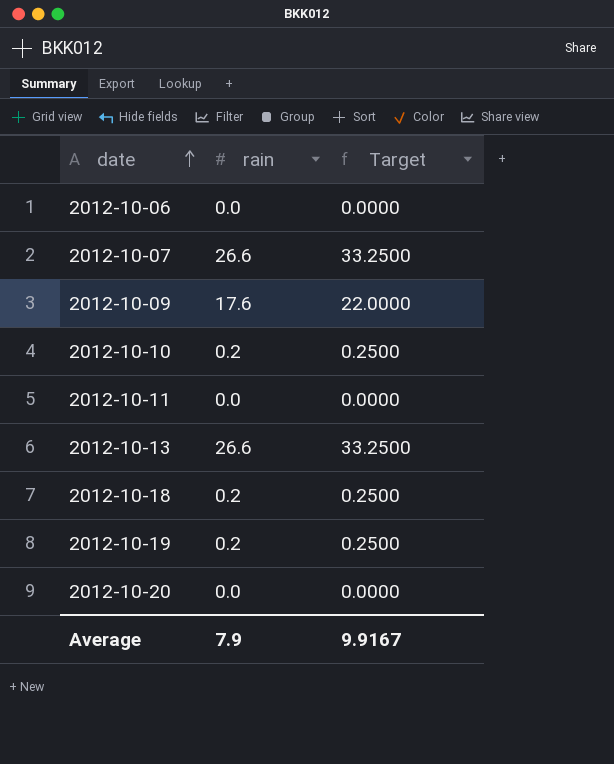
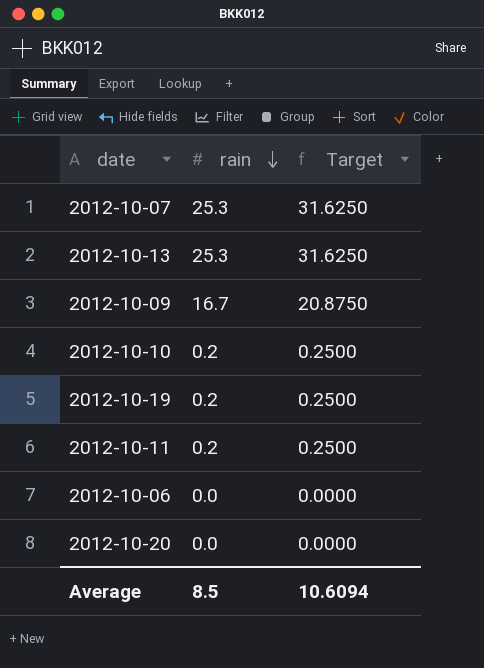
row order: date ascending -> rain descending
row 2012-10-18: 0.2 | 0.2500 -> none
2012-10-07 | rain: 26.6 -> 25.3
2012-10-07 | Target: 33.2500 -> 31.6250
2012-10-13 | rain: 26.6 -> 25.3
2012-10-13 | Target: 33.2500 -> 31.6250
2012-10-09 | rain: 17.6 -> 16.7
2012-10-09 | Target: 22.0000 -> 20.8750
2012-10-11 | rain: 0.0 -> 0.2
2012-10-11 | Target: 0.0000 -> 0.2500
Average | rain: 7.9 -> 8.5
Average | Target: 9.9167 -> 10.6094

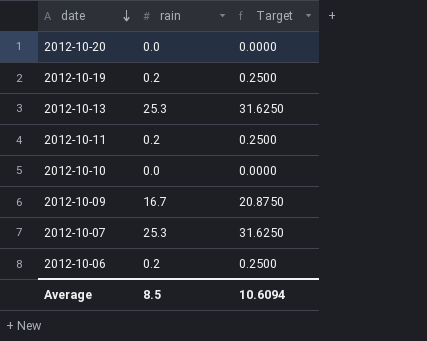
row order: rain descending -> date descending
2012-10-10 | rain: 0.2 -> 0.0
2012-10-10 | Target: 0.2500 -> 0.0000
2012-10-06 | rain: 0.0 -> 0.2
2012-10-06 | Target: 0.0000 -> 0.2500

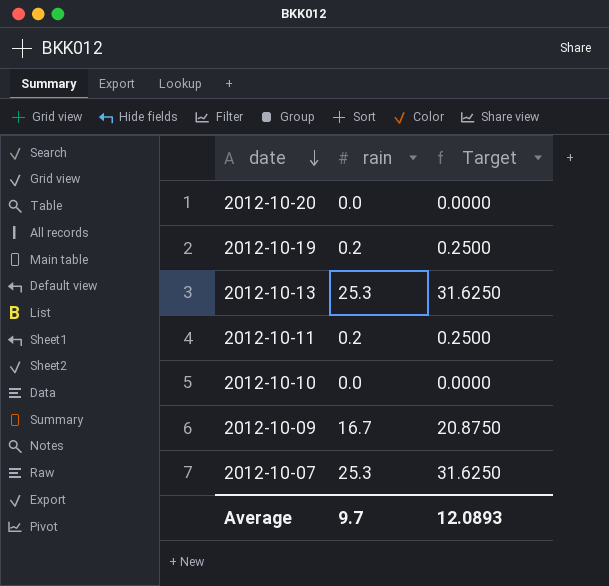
row 2012-10-06: 0.2 | 0.2500 -> none
Average | rain: 8.5 -> 9.7
Average | Target: 10.6094 -> 12.0893

